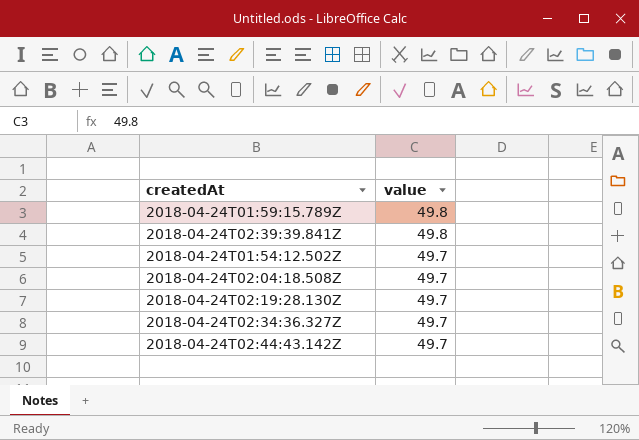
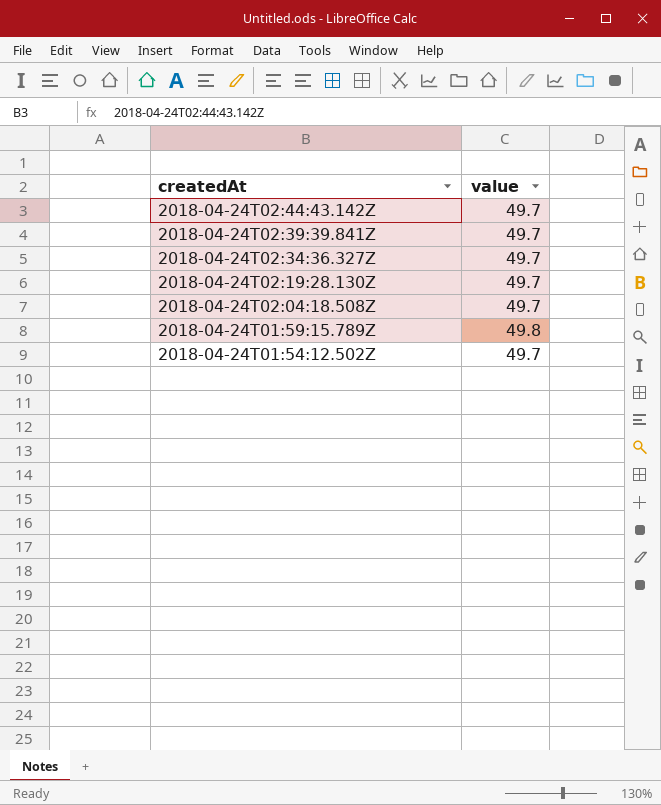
row order: value descending -> createdAt descending
2018-04-24T02:39:39.841Z | value: 49.8 -> 49.7

